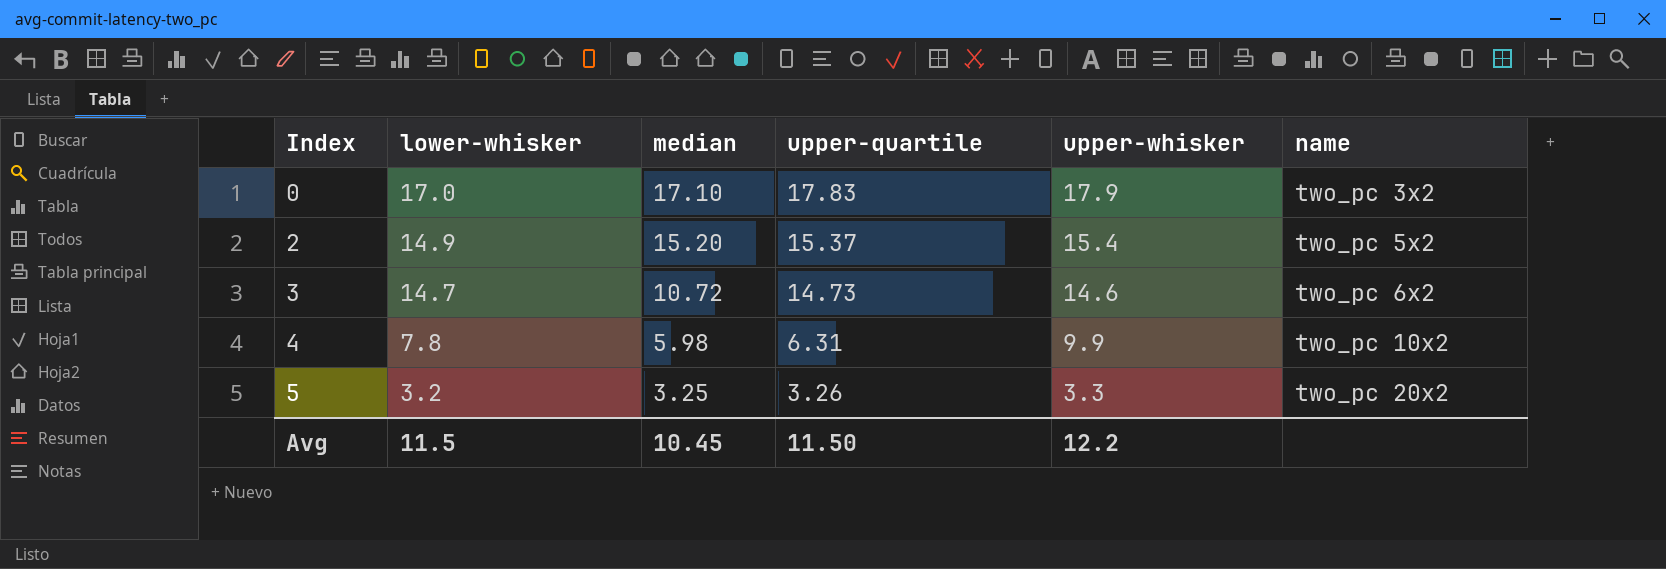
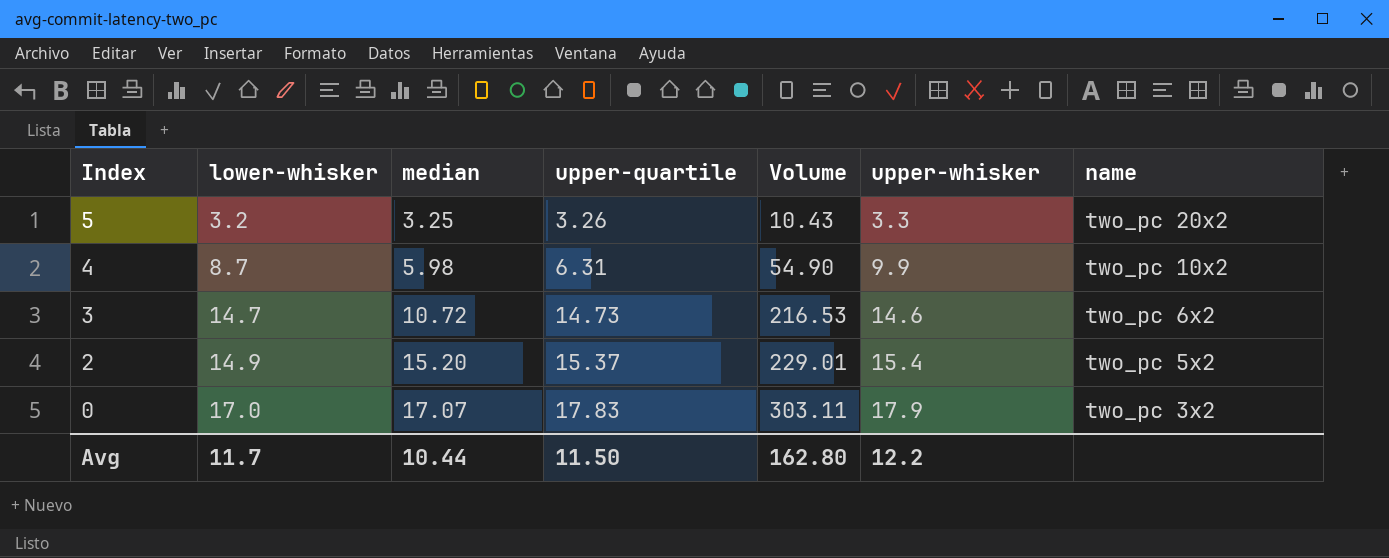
row order: Index ascending -> Index descending
column Volume | formula: none -> [lower-whisker] * [upper-quartile]
4 | lower-whisker: 7.8 -> 8.7
0 | median: 17.10 -> 17.07
Avg | lower-whisker: 11.5 -> 11.7
Avg | median: 10.45 -> 10.44

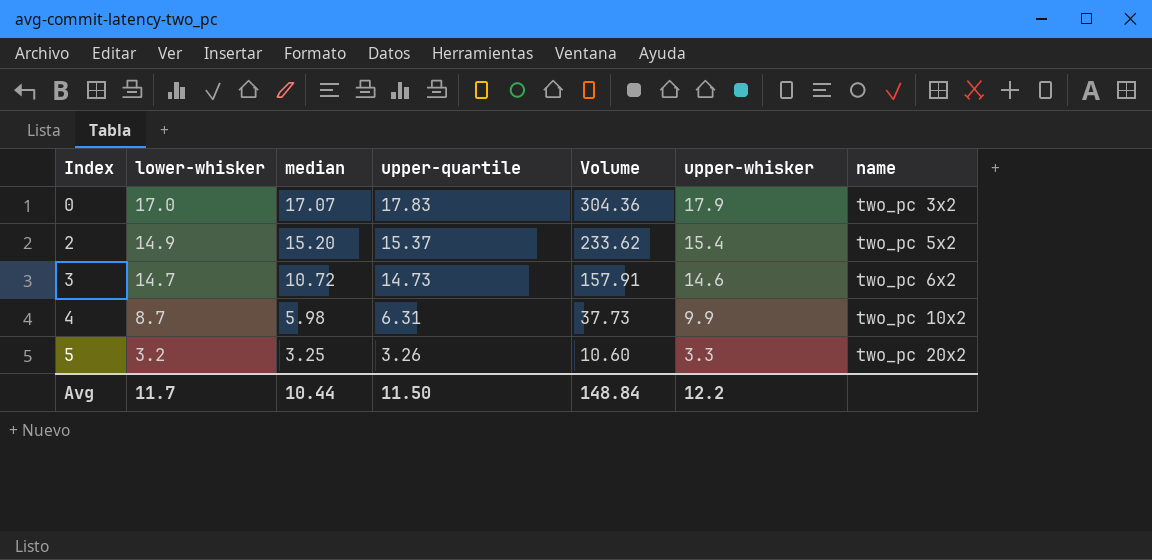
row order: Index descending -> Index ascending
column Volume | formula: [lower-whisker] * [upper-quartile] -> [median] * [upper-quartile]
Avg | Volume: 162.80 -> 148.84

